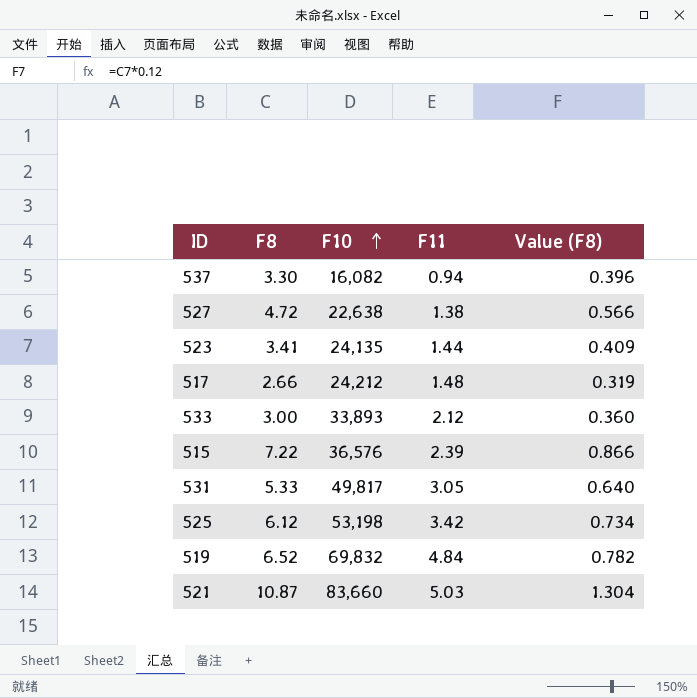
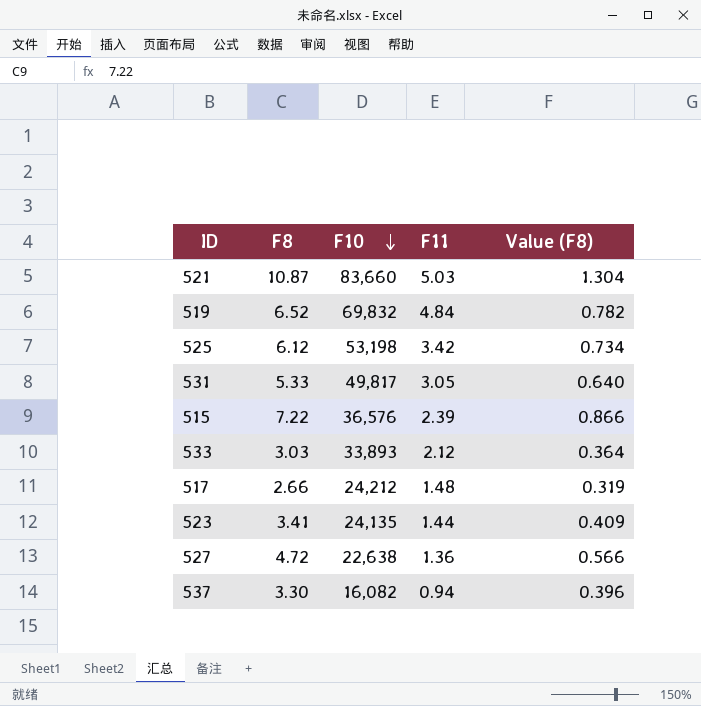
row order: F10 ascending -> F10 descending
533 | F8: 3.00 -> 3.03
533 | Value (F8): 0.360 -> 0.364
527 | F11: 1.38 -> 1.36

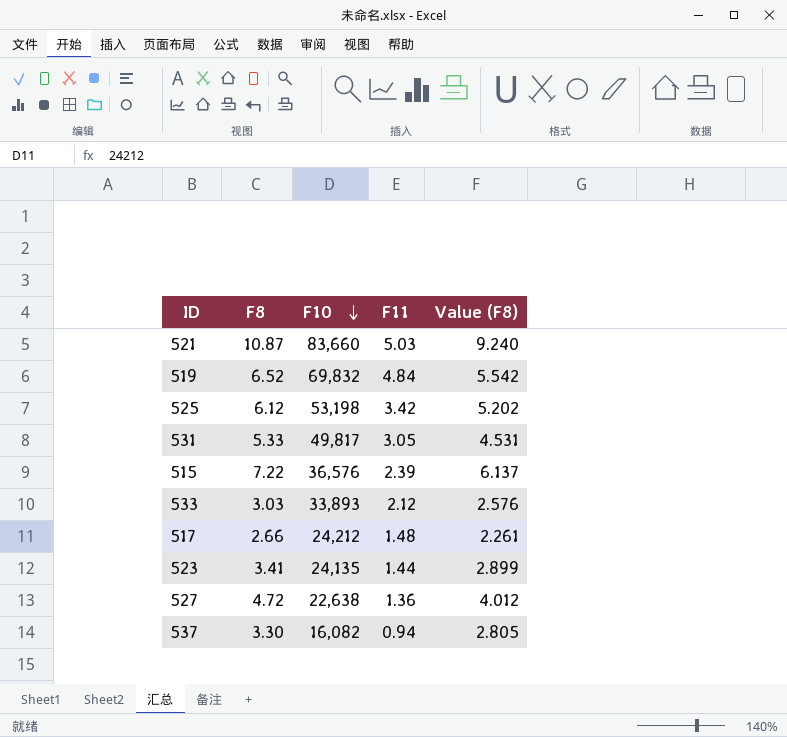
column Value (F8) | formula: [F8] * 0.12 -> [F8] * 0.85

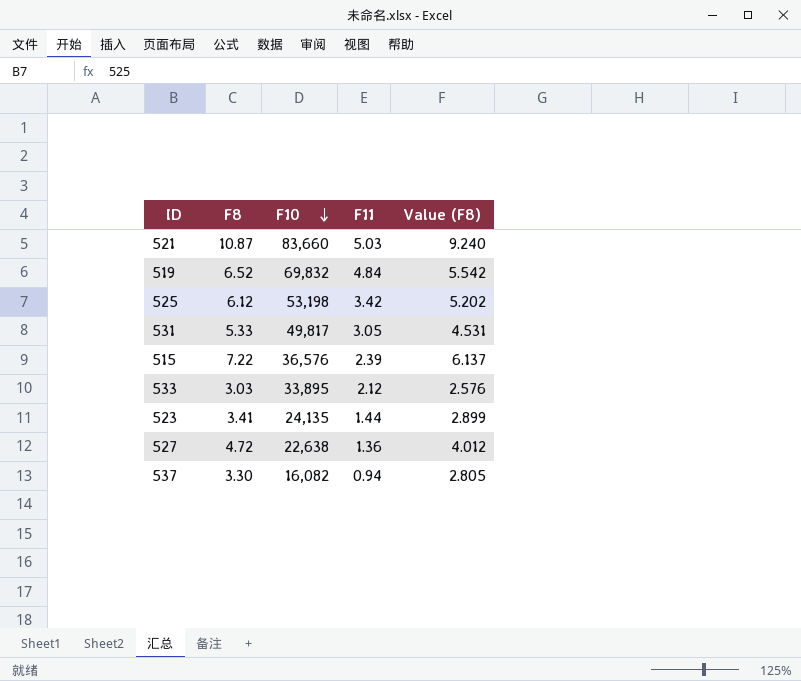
row 517: 2.66 | 24,212 | 1.48 | 2.261 -> none
533 | F10: 33,893 -> 33,895

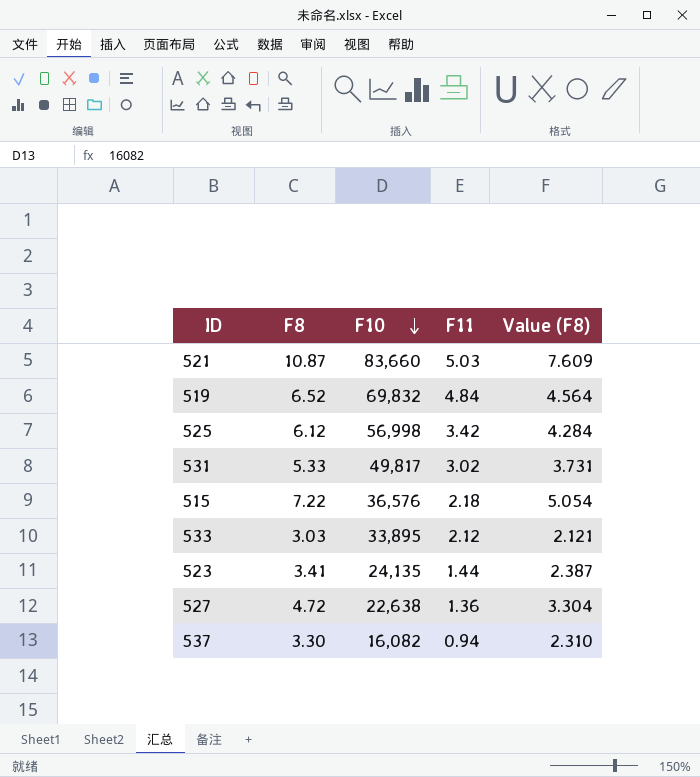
column Value (F8) | formula: [F8] * 0.85 -> [F8] * 0.7
525 | F10: 53,198 -> 56,998
531 | F11: 3.05 -> 3.02
515 | F11: 2.39 -> 2.18

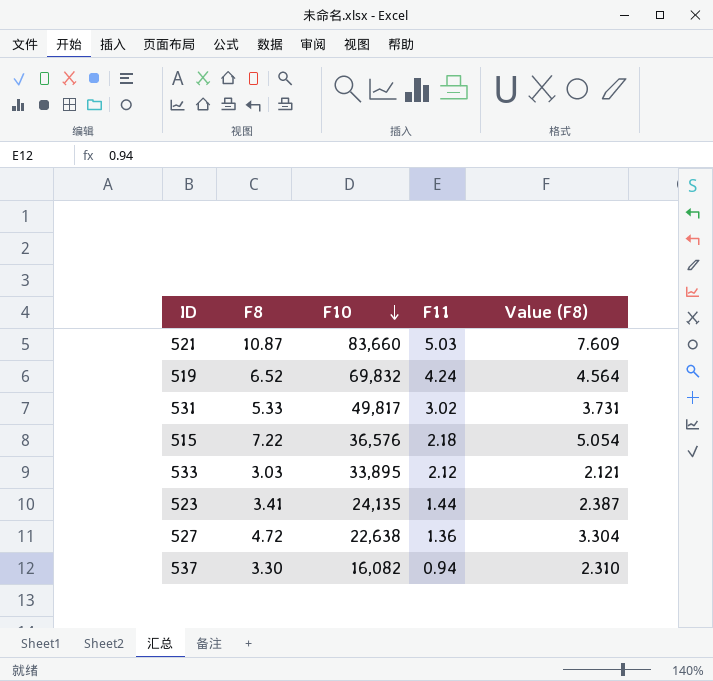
row 525: 6.12 | 56,998 | 3.42 | 4.284 -> none
519 | F11: 4.84 -> 4.24

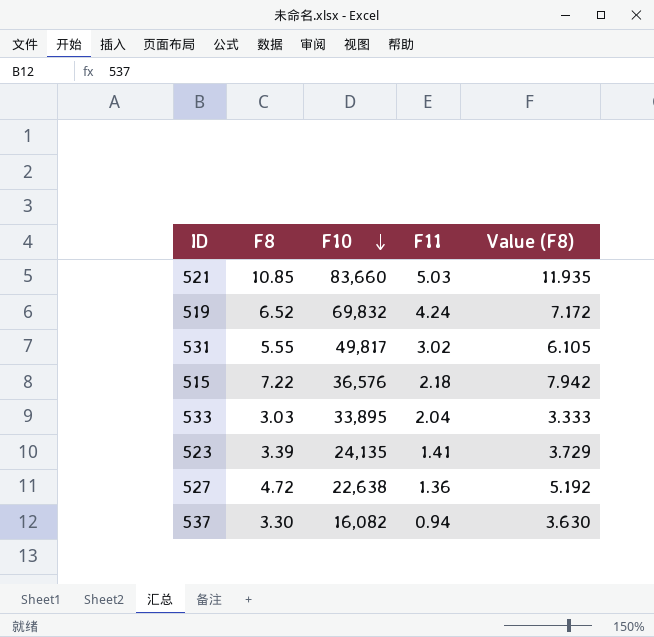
column Value (F8) | formula: [F8] * 0.7 -> [F8] * 1.1
521 | F8: 10.87 -> 10.85
531 | F8: 5.33 -> 5.55
533 | F11: 2.12 -> 2.04
523 | F8: 3.41 -> 3.39
523 | F11: 1.44 -> 1.41

